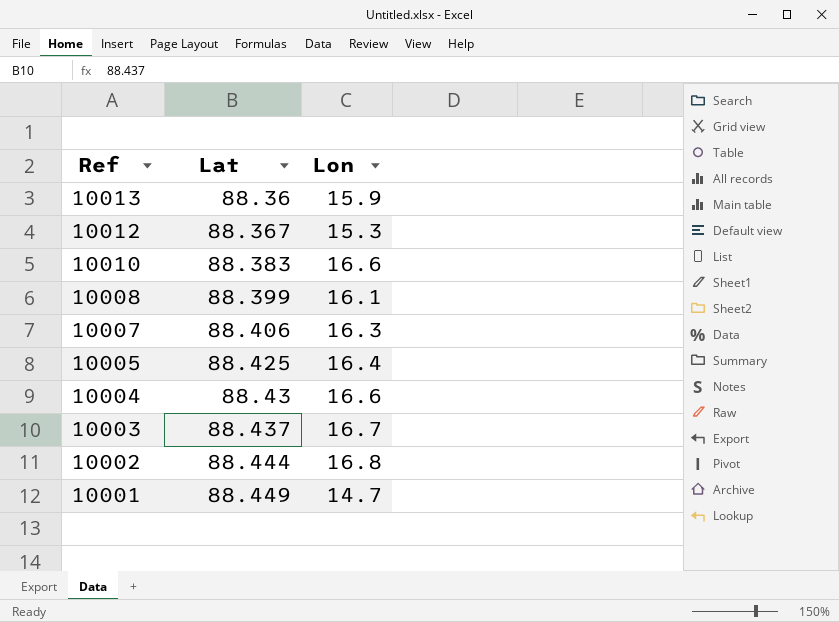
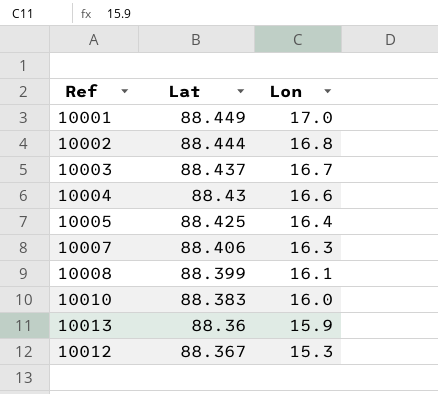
row order: Ref descending -> Lon descending
10001 | Lon: 14.7 -> 17.0
10010 | Lon: 16.6 -> 16.0

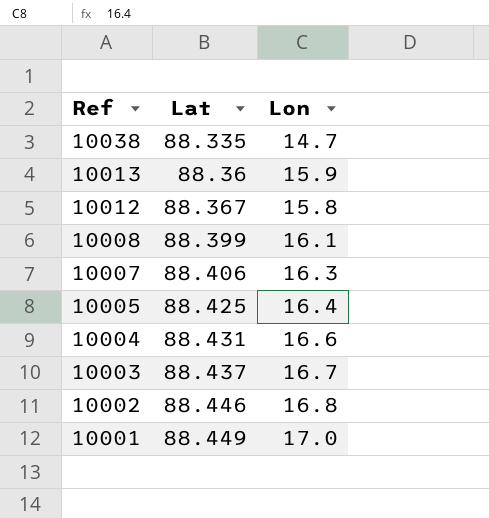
row order: Lon descending -> Ref descending
row 10010: 88.383 | 16.0 -> none
row 10038: none -> 88.335 | 14.7
10012 | Lon: 15.3 -> 15.8
10004 | Lat: 88.43 -> 88.431
10002 | Lat: 88.444 -> 88.446

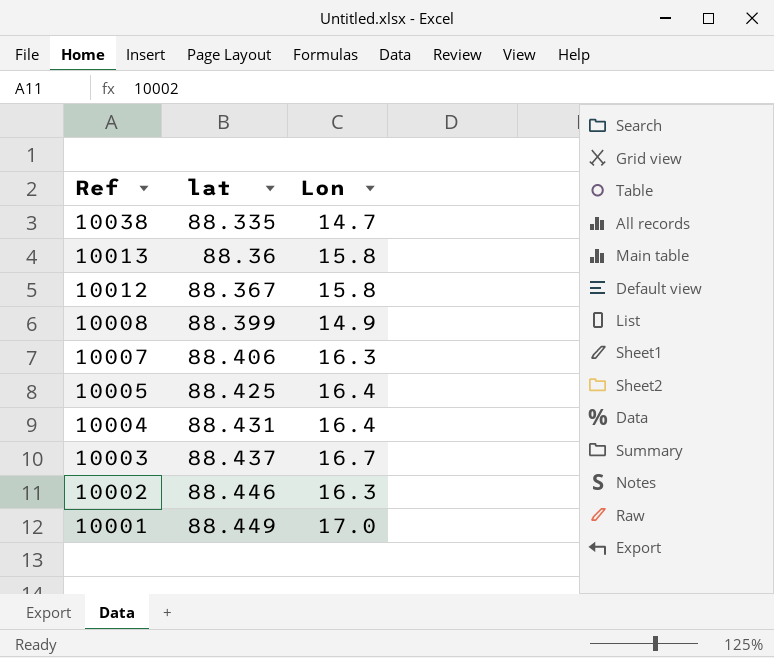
column name: Lat -> lat
10013 | Lon: 15.9 -> 15.8
10008 | Lon: 16.1 -> 14.9
10004 | Lon: 16.6 -> 16.4
10002 | Lon: 16.8 -> 16.3

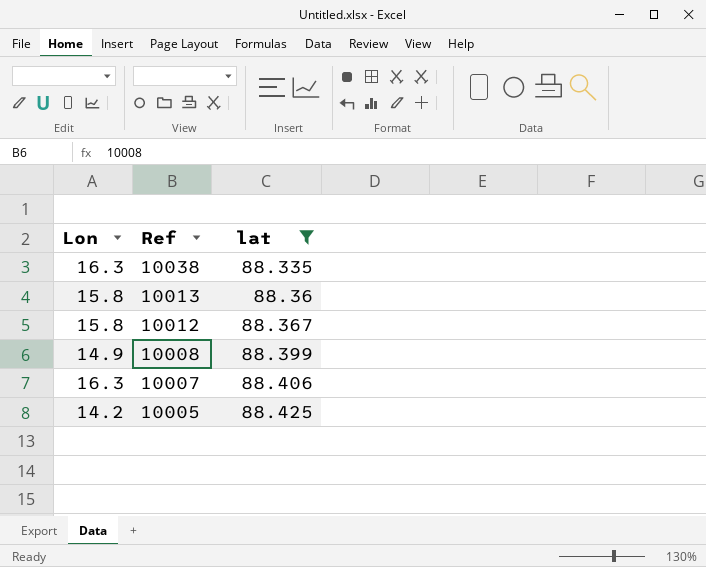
filter: none -> lat <= 88.425
column Lon | position: 3 -> 1
10038 | Lon: 14.7 -> 16.3
10005 | Lon: 16.4 -> 14.2

